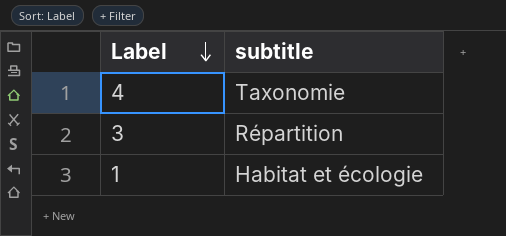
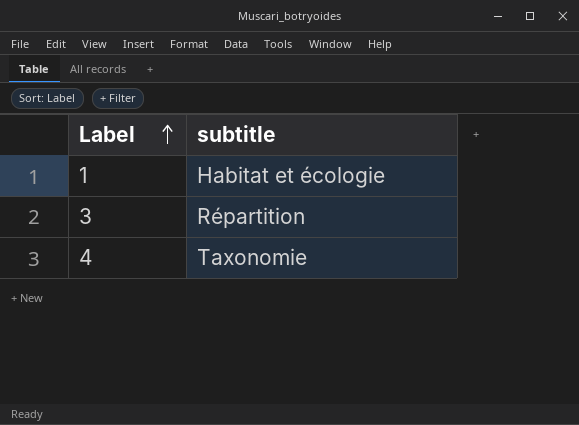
row order: Label descending -> Label ascending

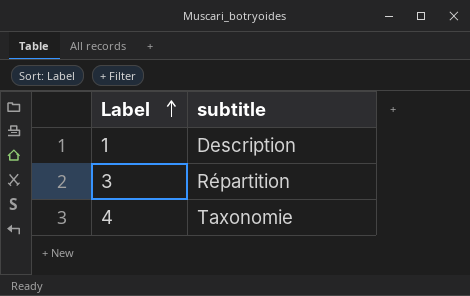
1 | subtitle: Habitat et écologie -> Description

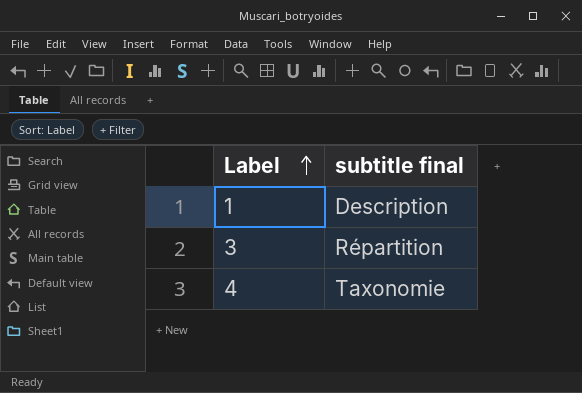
column name: subtitle -> subtitle final

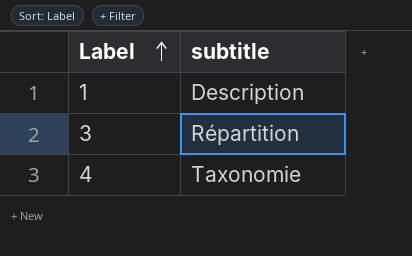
column name: subtitle final -> subtitle

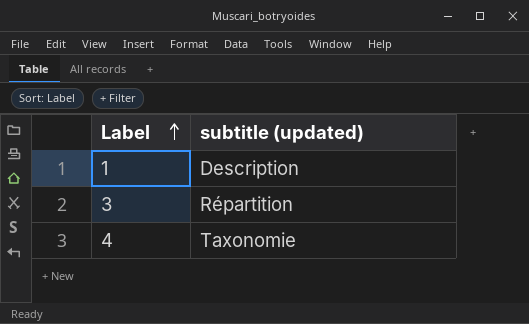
column name: subtitle -> subtitle (updated)

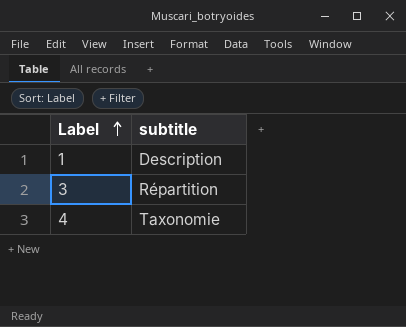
column name: subtitle (updated) -> subtitle

